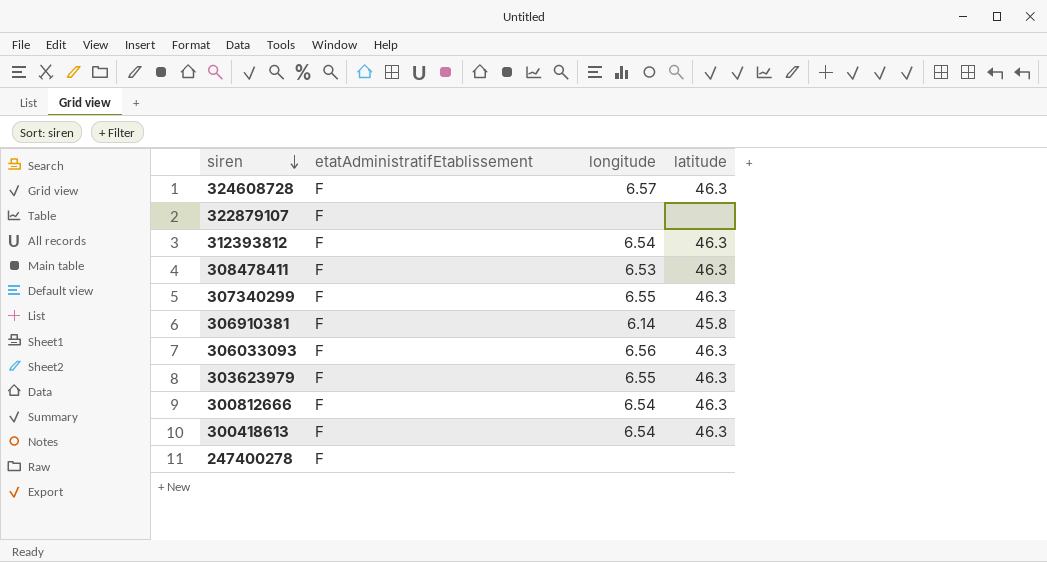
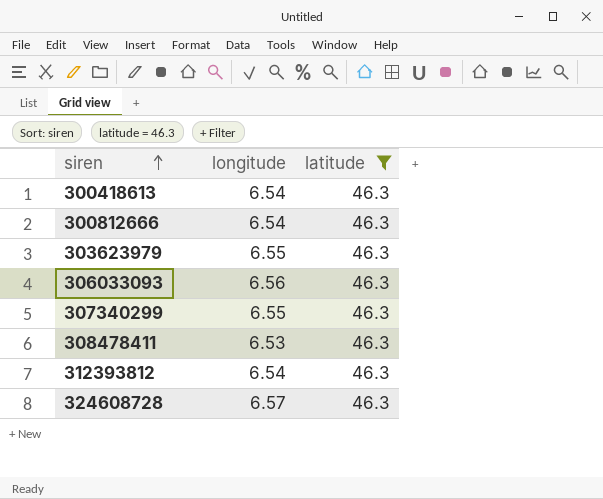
filter: none -> latitude = 46.3
row order: siren descending -> siren ascending
column etatAdministratifEtablissement | position: 2 -> none

